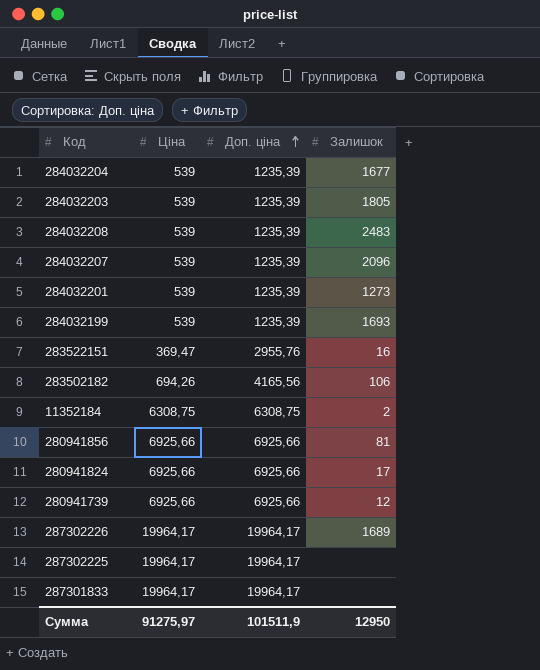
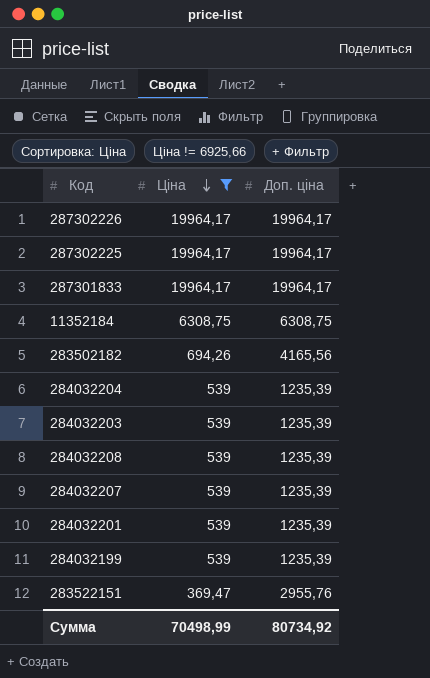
filter: none -> Ціна != 6925,66
row order: Доп. ціна ascending -> Ціна descending
column Залишок | position: 4 -> none
Сумма | Ціна: 91275,97 -> 70498,99
Сумма | Доп. ціна: 101511,9 -> 80734,92

